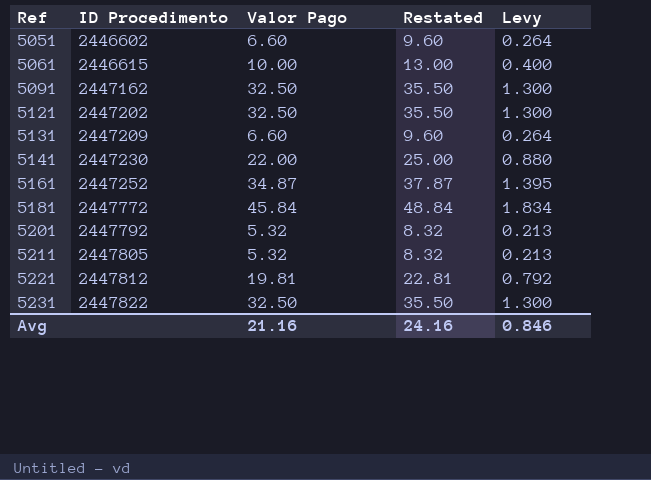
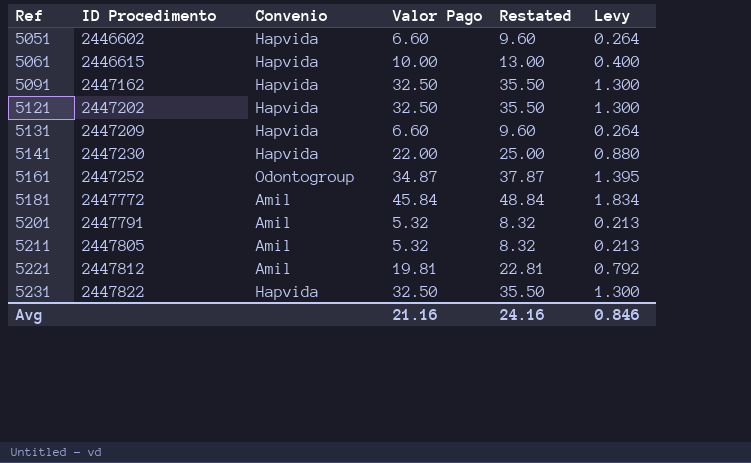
column Convenio | position: none -> 3
5201 | ID Procedimento: 2447792 -> 2447791

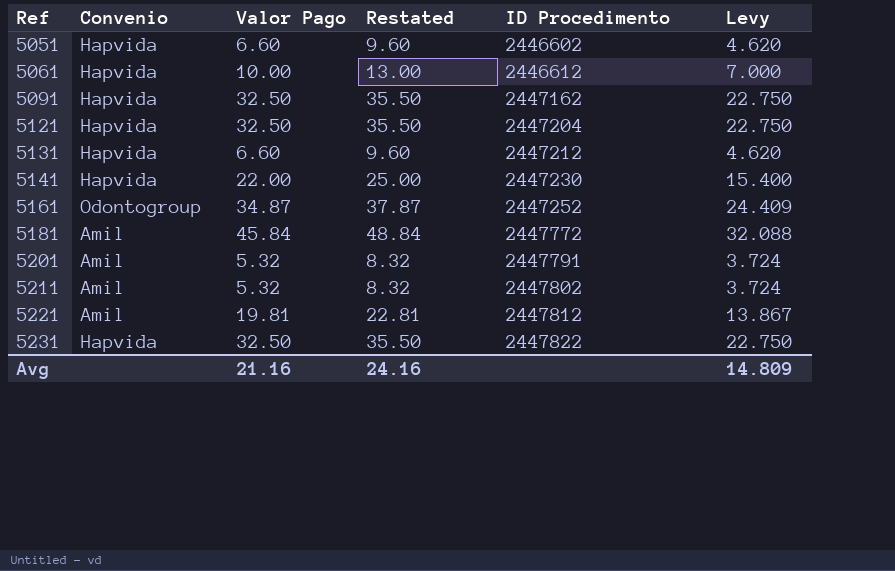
column ID Procedimento | position: 2 -> 5
column Levy | formula: [Valor Pago] * 0.04 -> [Valor Pago] * 0.7
5061 | ID Procedimento: 2446615 -> 2446612
5121 | ID Procedimento: 2447202 -> 2447204
5131 | ID Procedimento: 2447209 -> 2447212
5211 | ID Procedimento: 2447805 -> 2447802
Avg | Levy: 0.846 -> 14.809

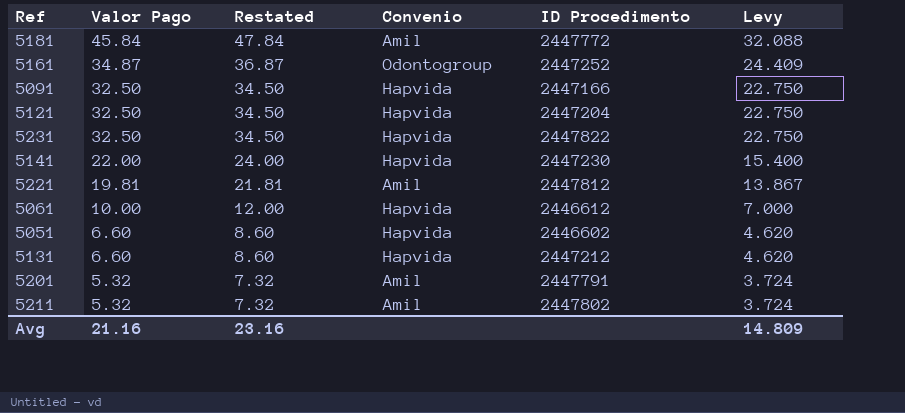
row order: Ref ascending -> Valor Pago descending
column Restated | formula: [Valor Pago] + 3 -> [Valor Pago] + 2
column Convenio | position: 2 -> 4
5091 | ID Procedimento: 2447162 -> 2447166
Avg | Restated: 24.16 -> 23.16

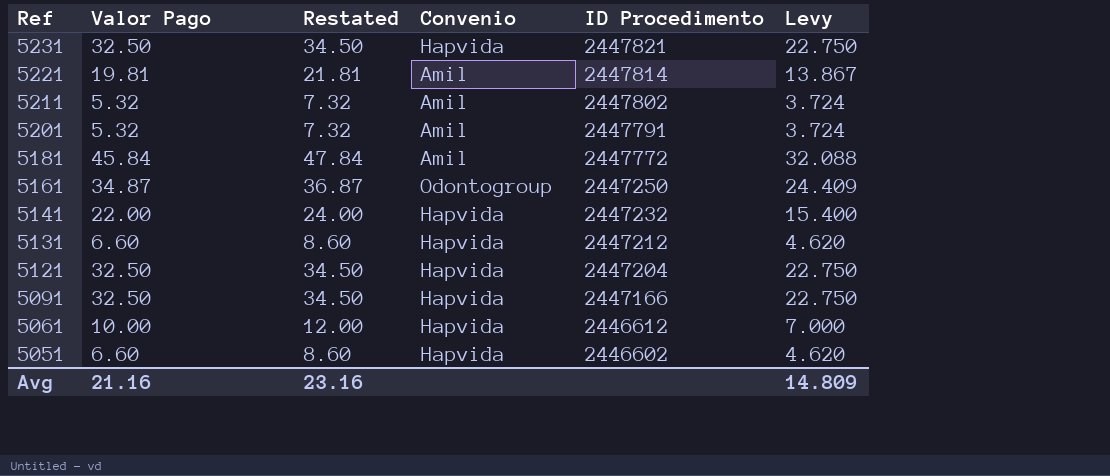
row order: Valor Pago descending -> Ref descending
5231 | ID Procedimento: 2447822 -> 2447821
5221 | ID Procedimento: 2447812 -> 2447814
5161 | ID Procedimento: 2447252 -> 2447250
5141 | ID Procedimento: 2447230 -> 2447232

